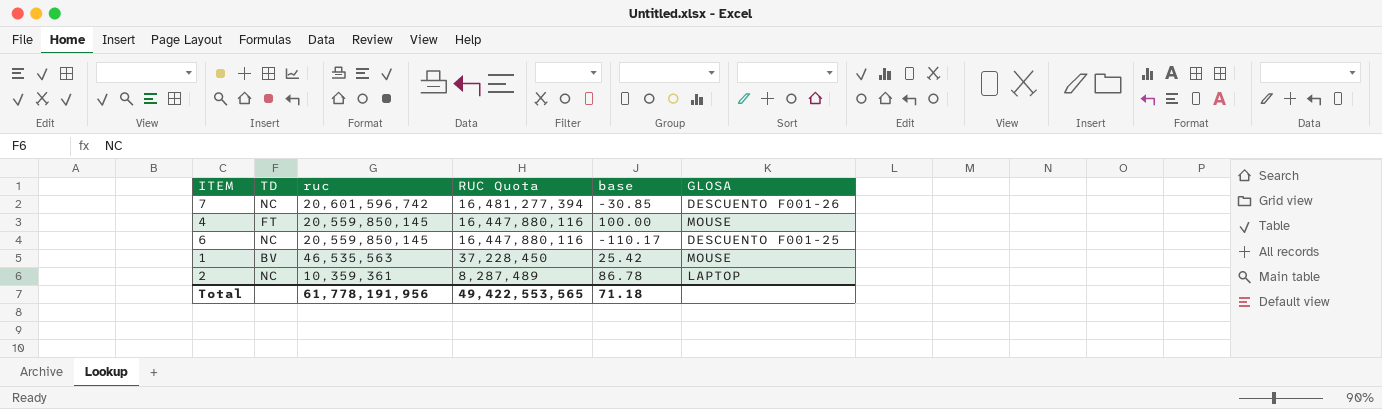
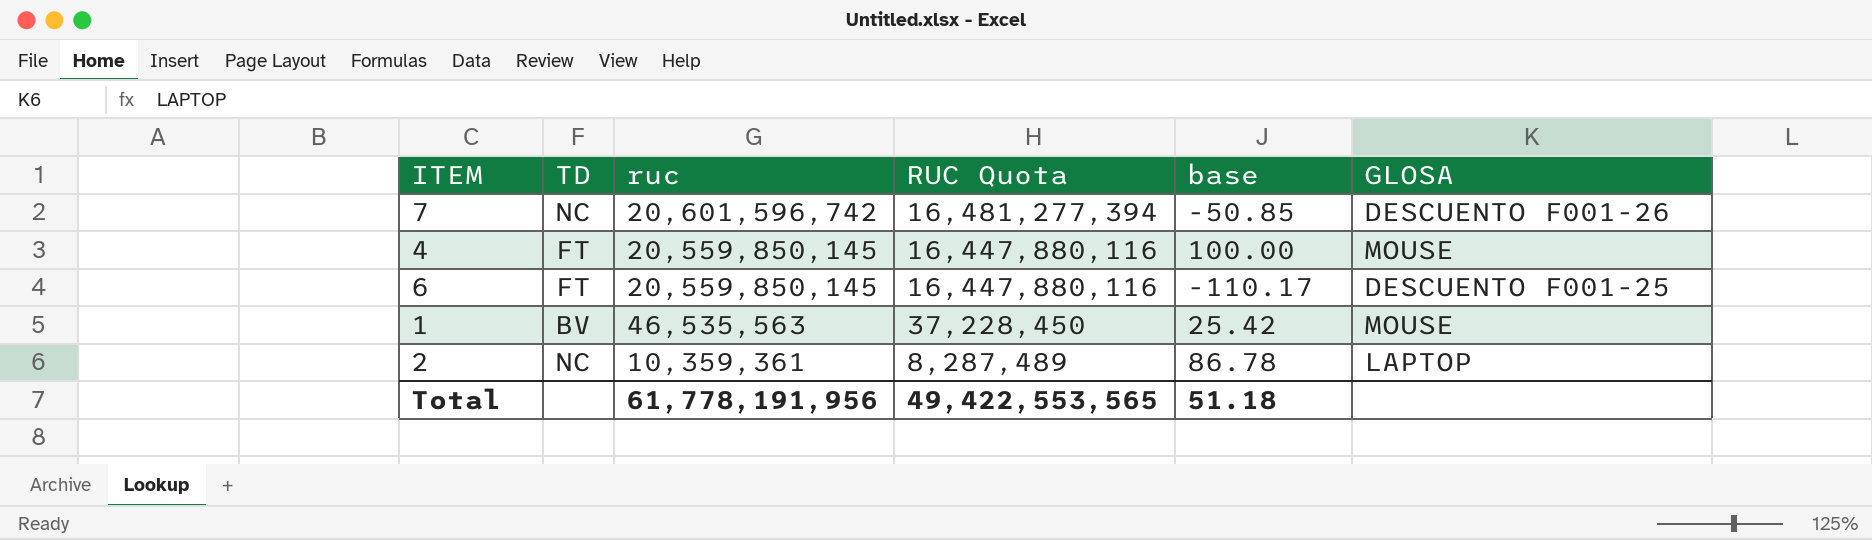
7 | base: -30.85 -> -50.85
6 | TD: NC -> FT
Total | base: 71.18 -> 51.18

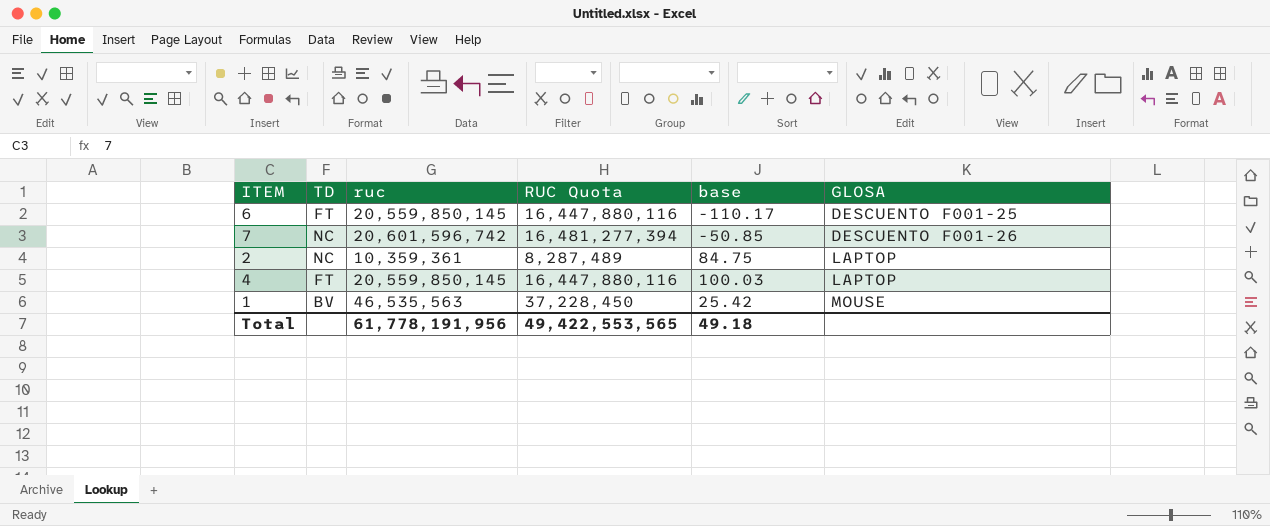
row order: ruc descending -> GLOSA ascending
2 | base: 86.78 -> 84.75
4 | base: 100.00 -> 100.03
4 | GLOSA: MOUSE -> LAPTOP
Total | base: 51.18 -> 49.18

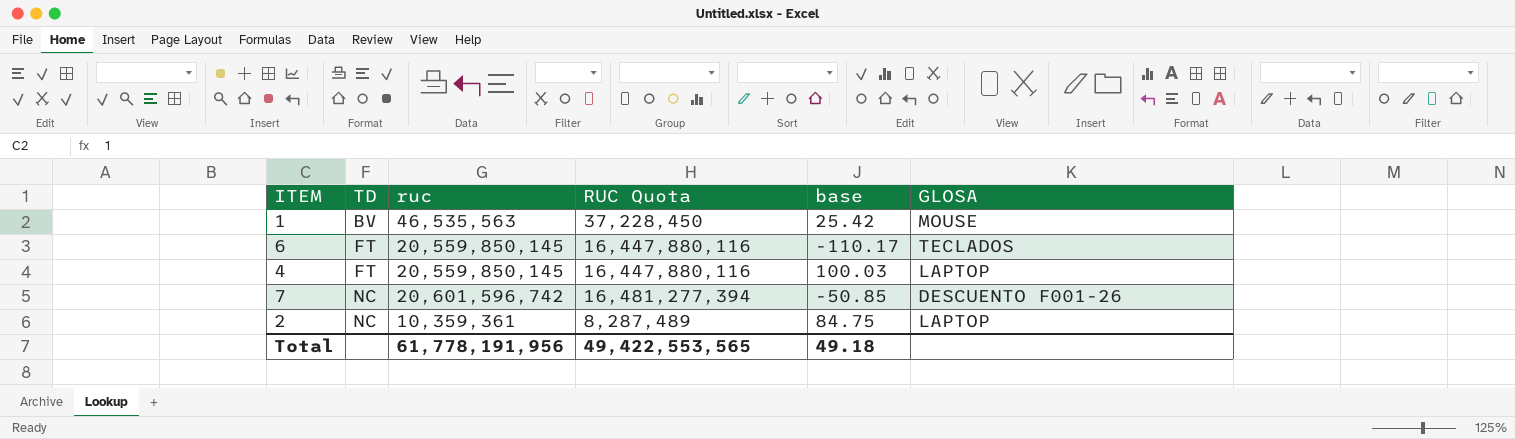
row order: GLOSA ascending -> TD ascending
6 | GLOSA: DESCUENTO F001-25 -> TECLADOS

